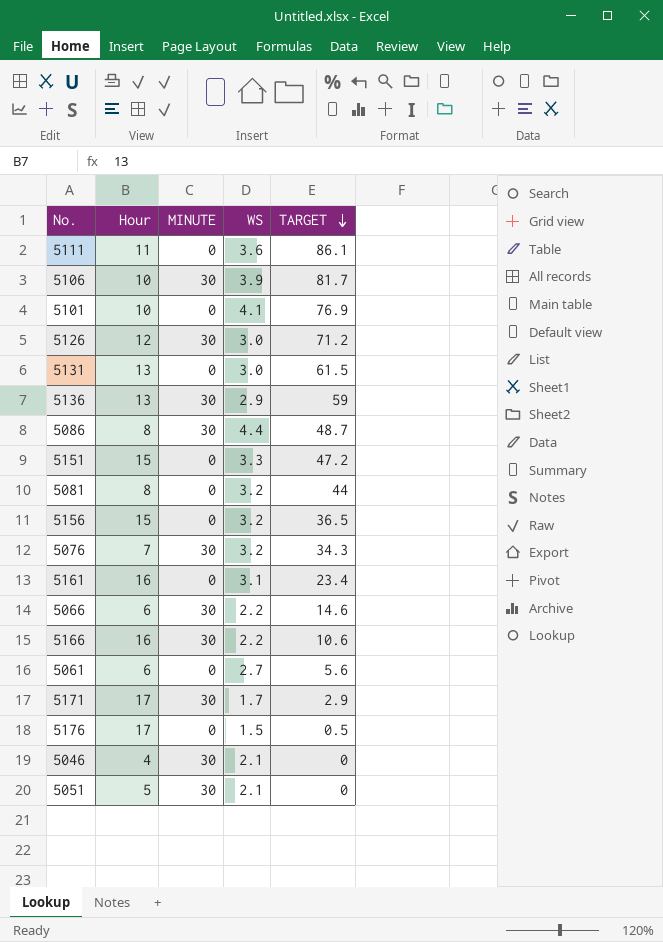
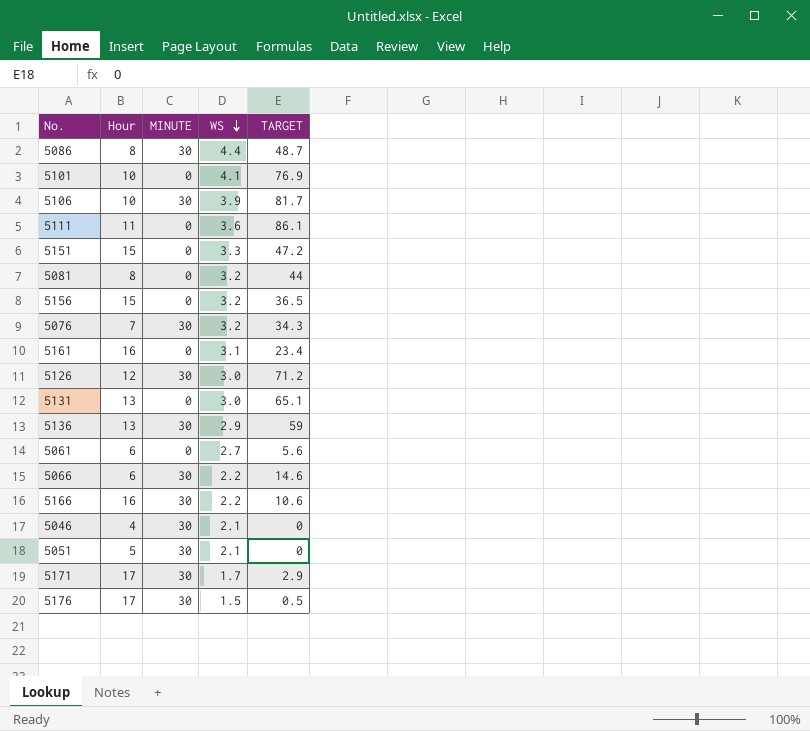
row order: TARGET descending -> WS descending
5131 | TARGET: 61.5 -> 65.1
5176 | MINUTE: 0 -> 30

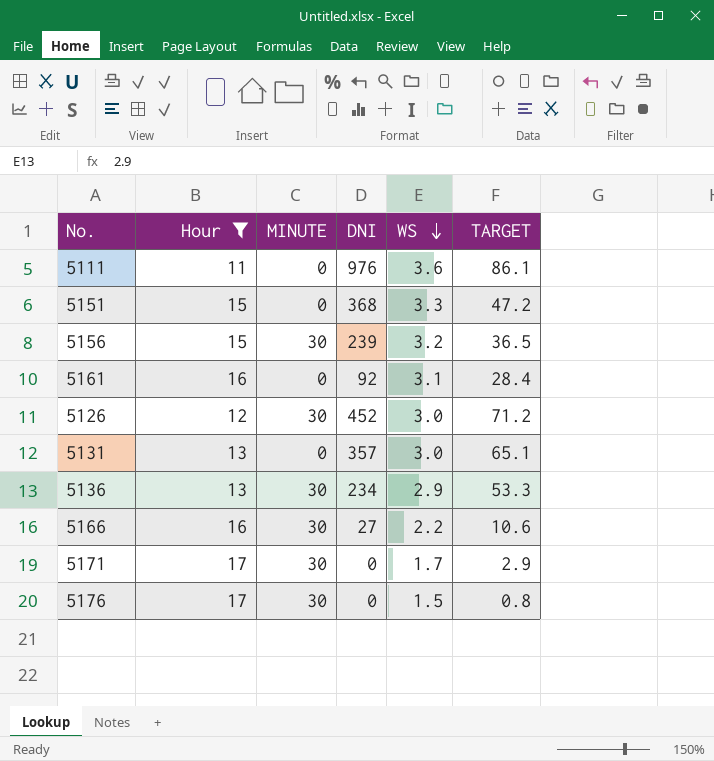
filter: none -> Hour >= 11
column DNI | position: none -> 4
5156 | MINUTE: 0 -> 30
5161 | TARGET: 23.4 -> 28.4
5136 | TARGET: 59 -> 53.3
5176 | TARGET: 0.5 -> 0.8

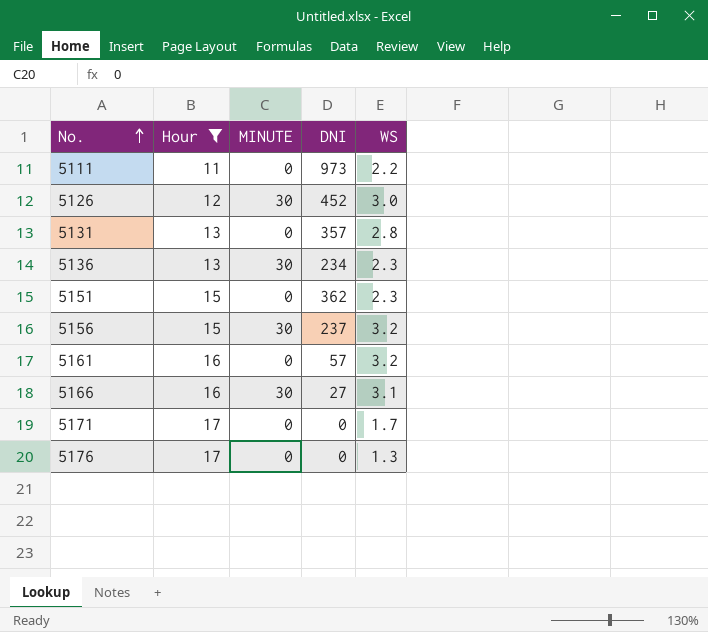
row order: WS descending -> No. ascending
column TARGET | position: 6 -> none
5111 | DNI: 976 -> 973
5111 | WS: 3.6 -> 2.2
5131 | WS: 3.0 -> 2.8
5136 | WS: 2.9 -> 2.3
5151 | DNI: 368 -> 362
5151 | WS: 3.3 -> 2.3
5156 | DNI: 239 -> 237
5161 | DNI: 92 -> 57
5161 | WS: 3.1 -> 3.2
5166 | WS: 2.2 -> 3.1
5171 | MINUTE: 30 -> 0
5176 | MINUTE: 30 -> 0
5176 | WS: 1.5 -> 1.3

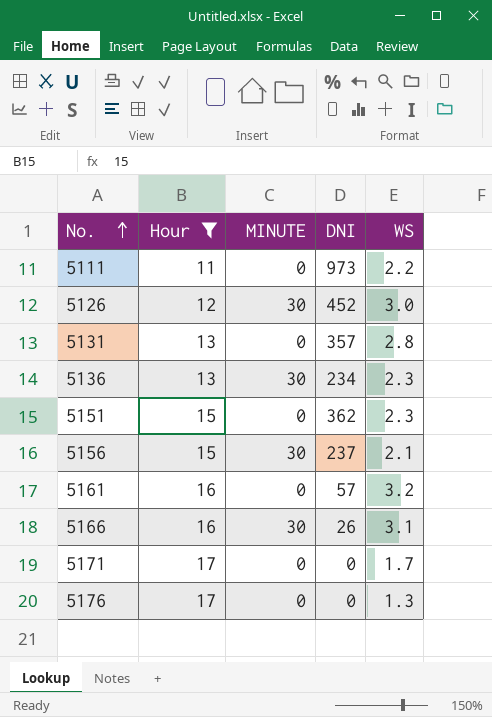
5156 | WS: 3.2 -> 2.1
5166 | DNI: 27 -> 26

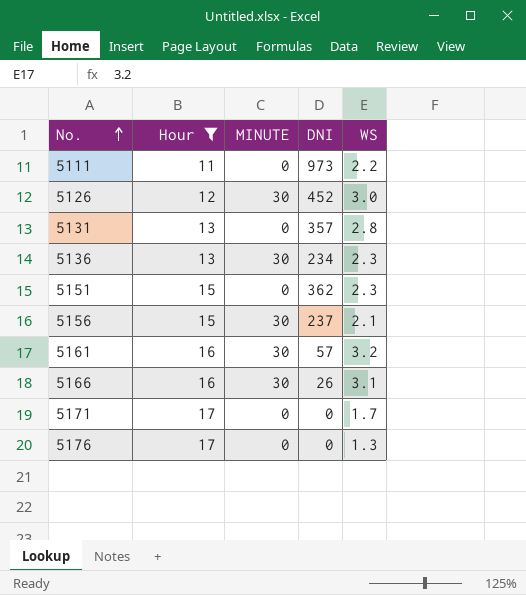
5161 | MINUTE: 0 -> 30

